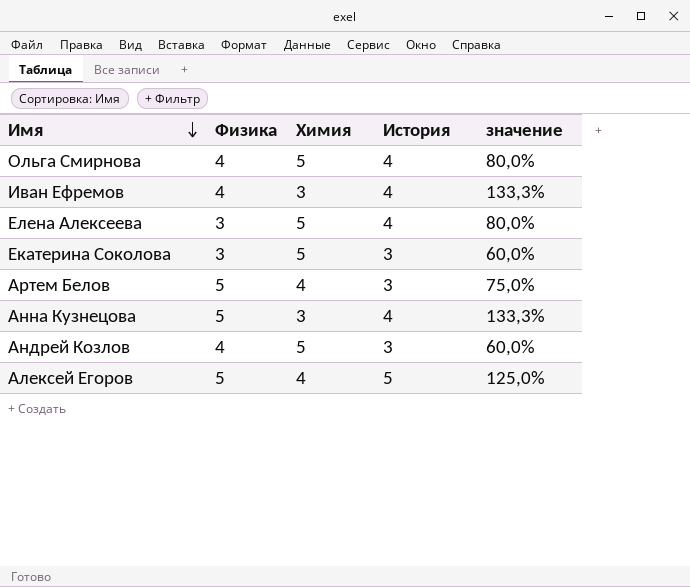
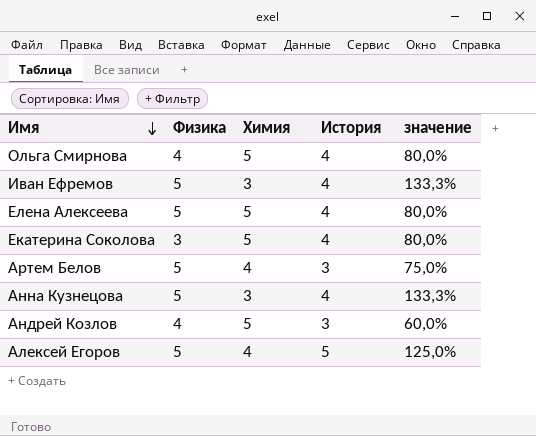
Иван Ефремов | Физика: 4 -> 5
Елена Алексеева | Физика: 3 -> 5
Екатерина Соколова | История: 3 -> 4
Екатерина Соколова | значение: 60,0% -> 80,0%

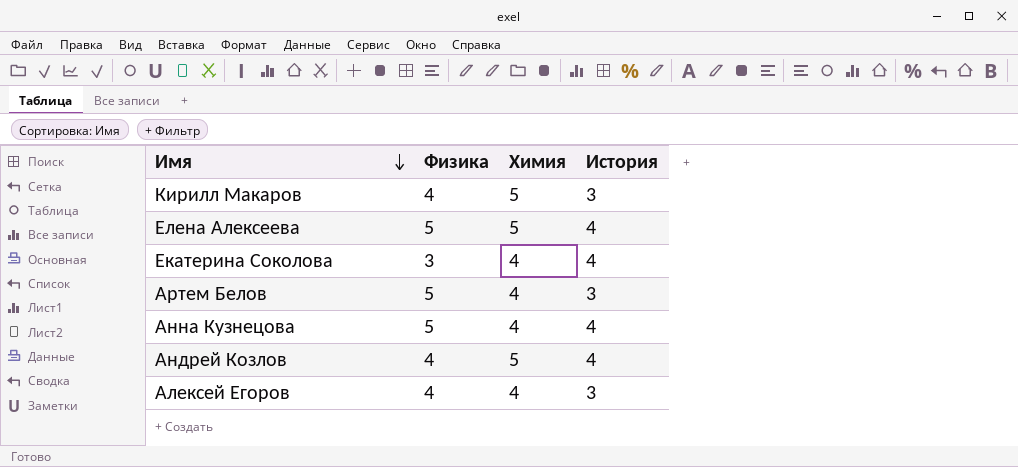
column значение | formula: [История] / [Химия] -> none
row Ольга Смирнова: 4 | 5 | 4 | 80,0% -> none
row Иван Ефремов: 5 | 3 | 4 | 133,3% -> none
row Кирилл Макаров: none -> 4 | 5 | 3
Екатерина Соколова | Химия: 5 -> 4
Анна Кузнецова | Химия: 3 -> 4
Андрей Козлов | История: 3 -> 4
Алексей Егоров | Физика: 5 -> 4
Алексей Егоров | История: 5 -> 3

